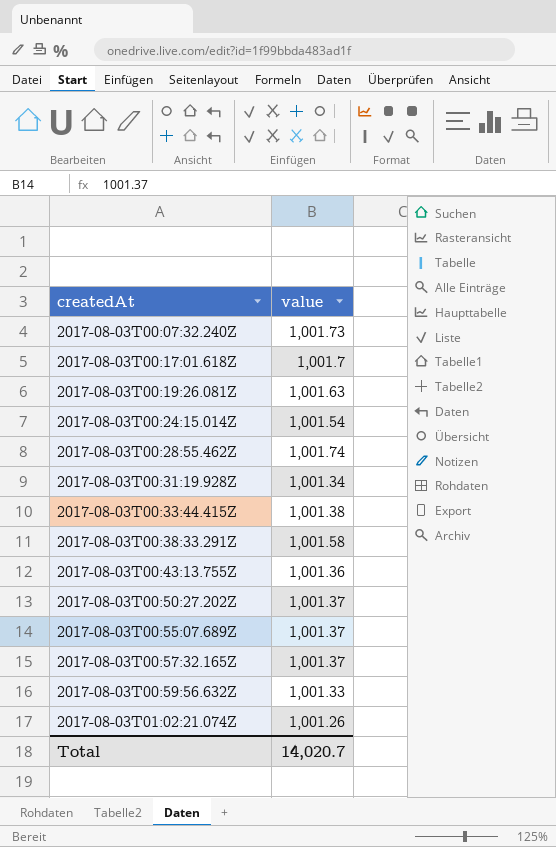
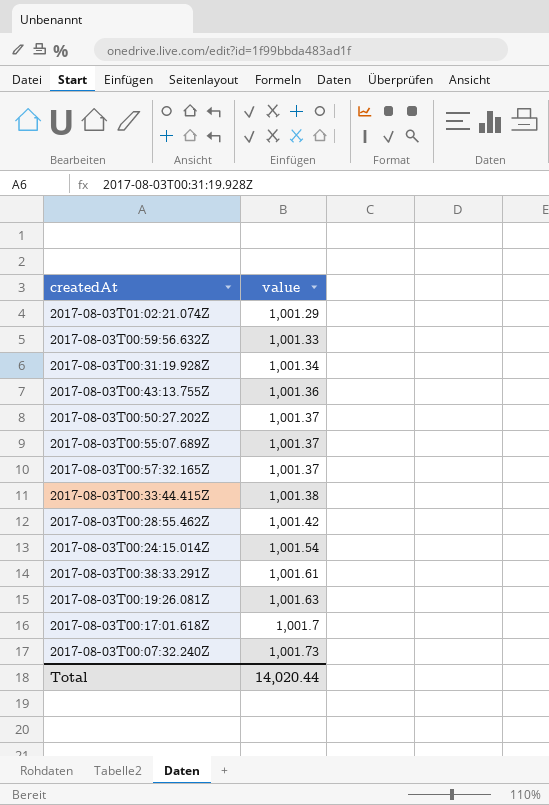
row order: createdAt ascending -> value ascending
2017-08-03T01:02:21.074Z | value: 1,001.26 -> 1,001.29
2017-08-03T00:28:55.462Z | value: 1,001.74 -> 1,001.42
2017-08-03T00:38:33.291Z | value: 1,001.58 -> 1,001.61
Total | value: 14,020.7 -> 14,020.44

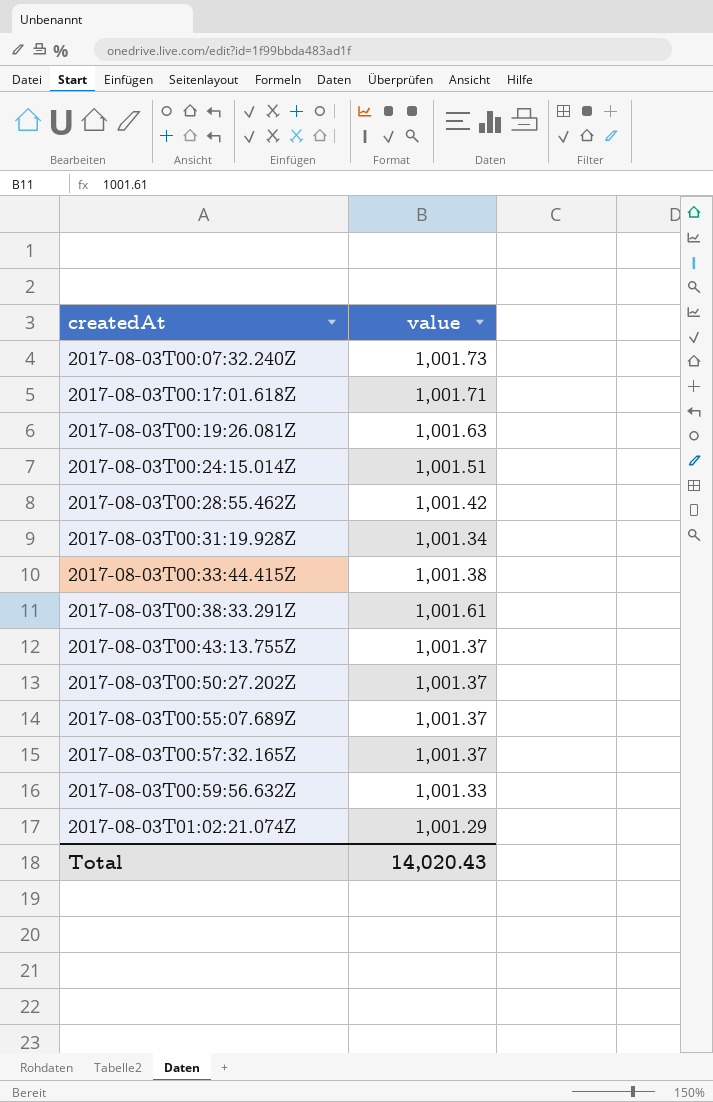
row order: value ascending -> createdAt ascending
2017-08-03T00:17:01.618Z | value: 1,001.7 -> 1,001.71
2017-08-03T00:24:15.014Z | value: 1,001.54 -> 1,001.51
2017-08-03T00:43:13.755Z | value: 1,001.36 -> 1,001.37
Total | value: 14,020.44 -> 14,020.43

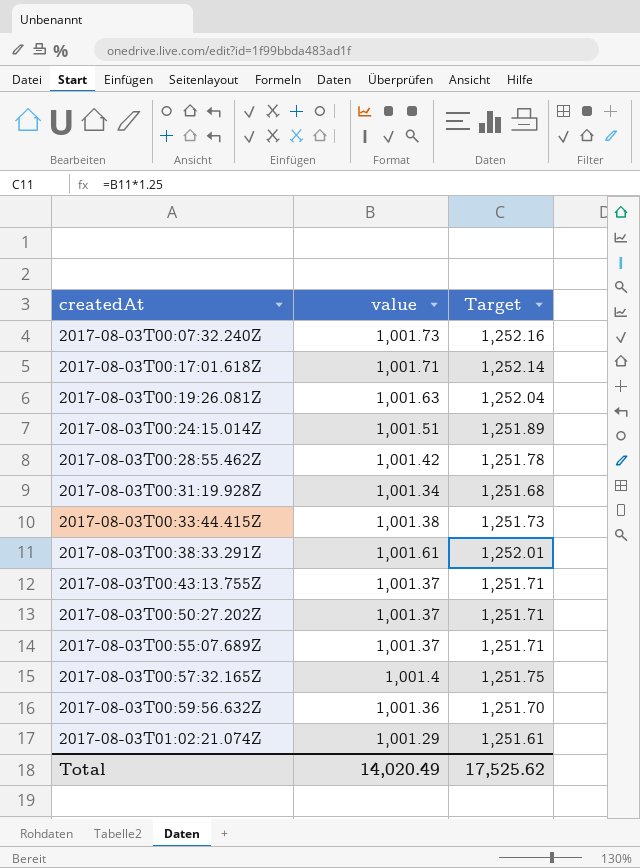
column Target | formula: none -> [value] * 1.25
2017-08-03T00:57:32.165Z | value: 1,001.37 -> 1,001.4
2017-08-03T00:59:56.632Z | value: 1,001.33 -> 1,001.36
Total | value: 14,020.43 -> 14,020.49

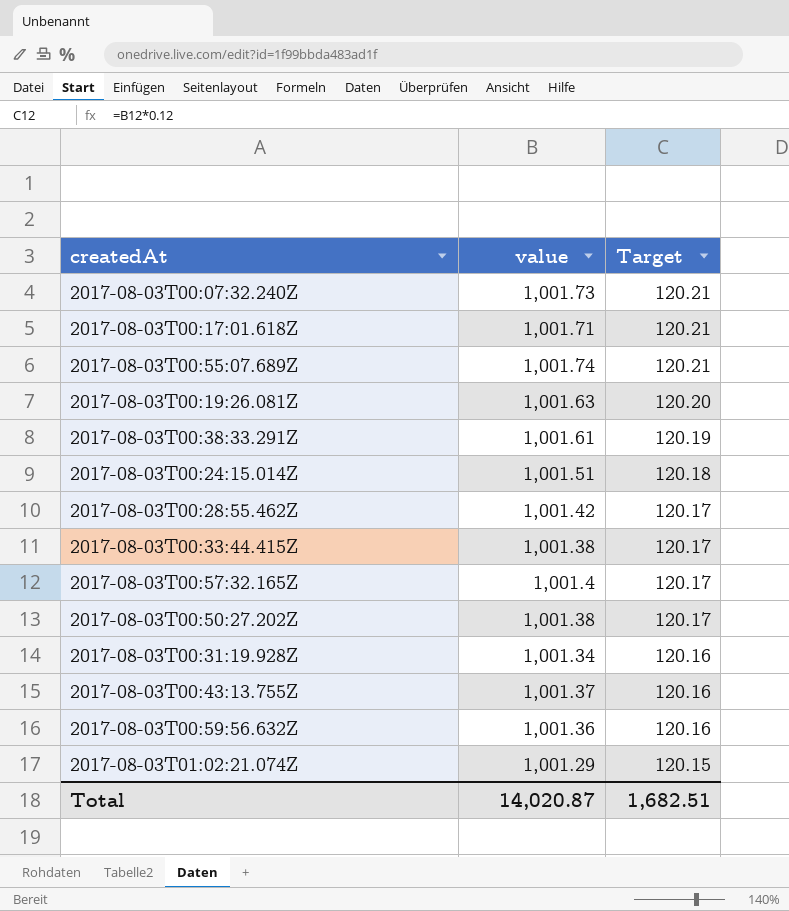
row order: createdAt ascending -> Target descending
column Target | formula: [value] * 1.25 -> [value] * 0.12
2017-08-03T00:55:07.689Z | value: 1,001.37 -> 1,001.74
2017-08-03T00:50:27.202Z | value: 1,001.37 -> 1,001.38
Total | value: 14,020.49 -> 14,020.87
Total | Target: 17,525.62 -> 1,682.51

